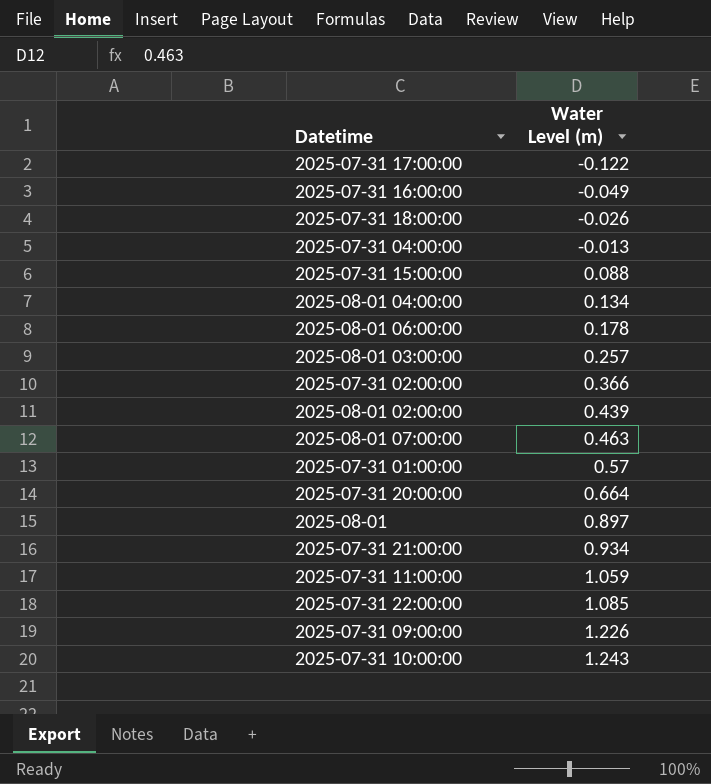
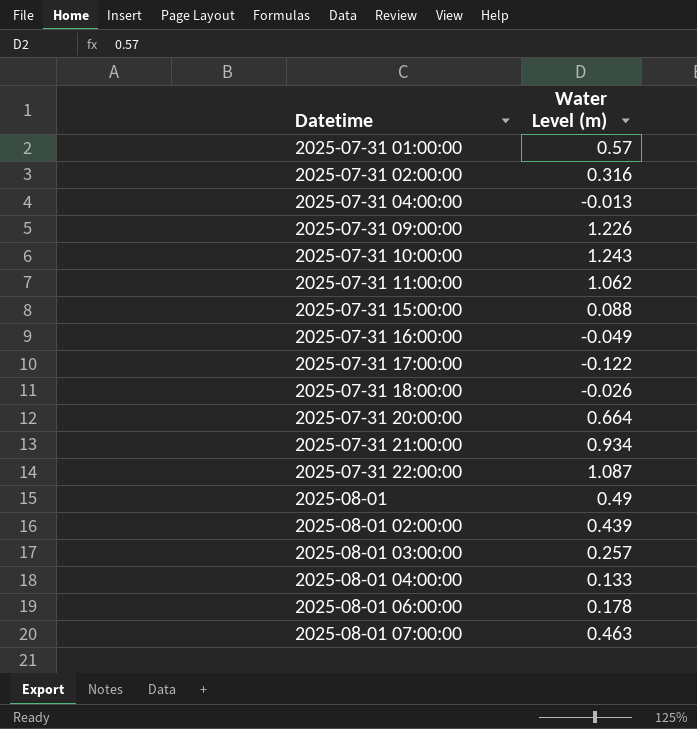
row order: Water Level (m) ascending -> Datetime ascending
2025-07-31 02:00:00 | Water Level (m): 0.366 -> 0.316
2025-07-31 11:00:00 | Water Level (m): 1.059 -> 1.062
2025-07-31 22:00:00 | Water Level (m): 1.085 -> 1.087
2025-08-01 | Water Level (m): 0.897 -> 0.49
2025-08-01 04:00:00 | Water Level (m): 0.134 -> 0.133

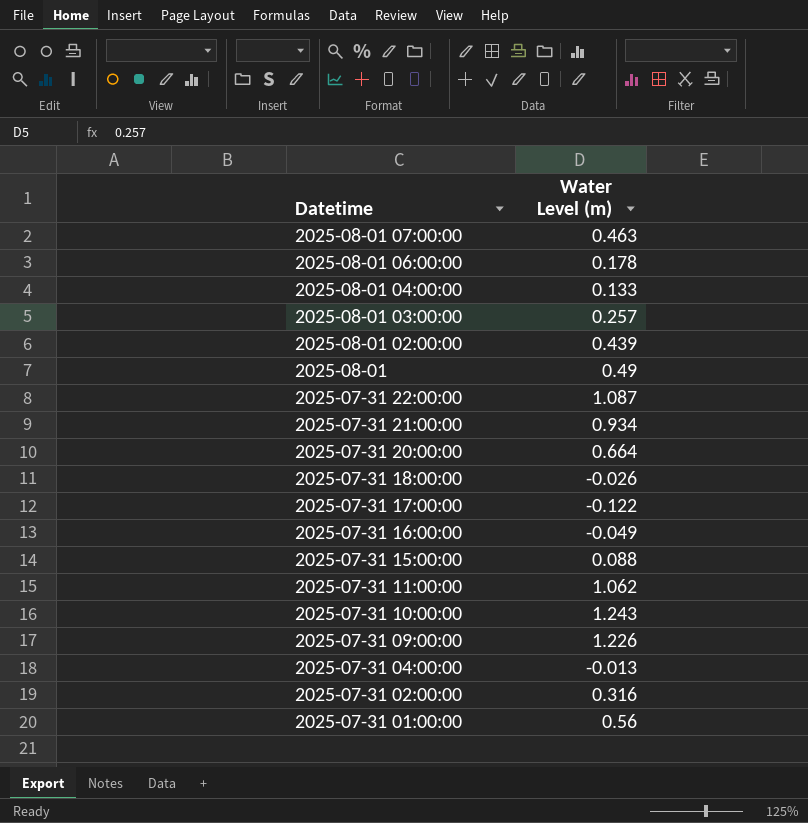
row order: Datetime ascending -> Datetime descending
2025-07-31 01:00:00 | Water Level (m): 0.57 -> 0.56

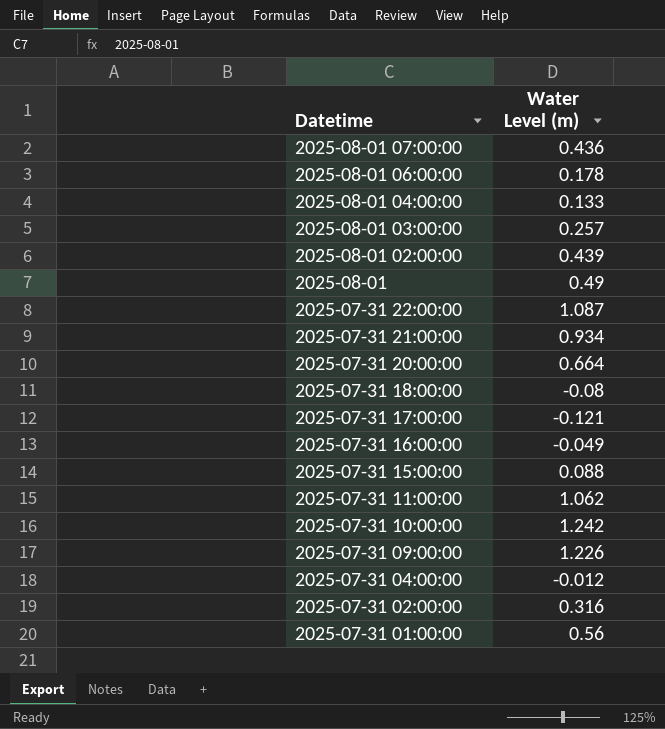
2025-08-01 07:00:00 | Water Level (m): 0.463 -> 0.436
2025-07-31 18:00:00 | Water Level (m): -0.026 -> -0.08
2025-07-31 17:00:00 | Water Level (m): -0.122 -> -0.121
2025-07-31 10:00:00 | Water Level (m): 1.243 -> 1.242
2025-07-31 04:00:00 | Water Level (m): -0.013 -> -0.012

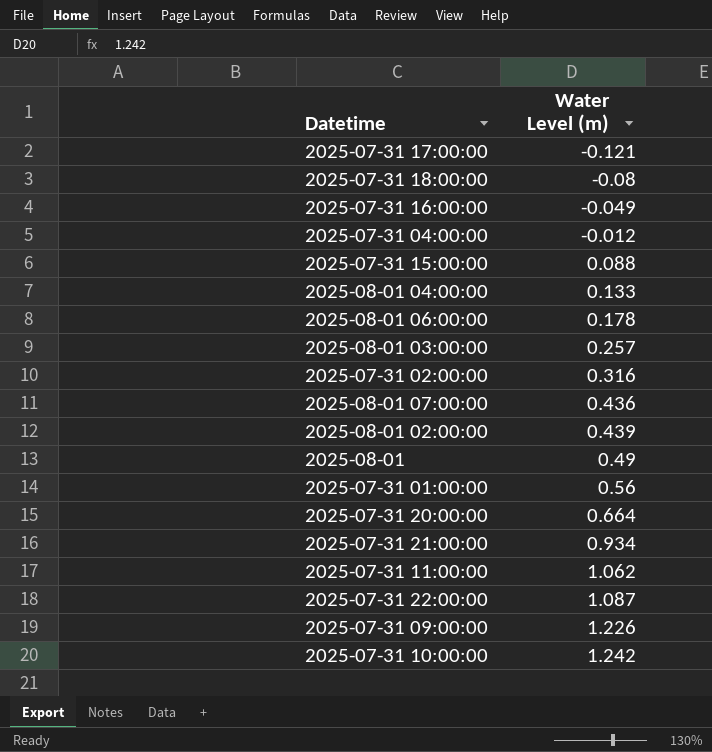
row order: Datetime descending -> Water Level (m) ascending

